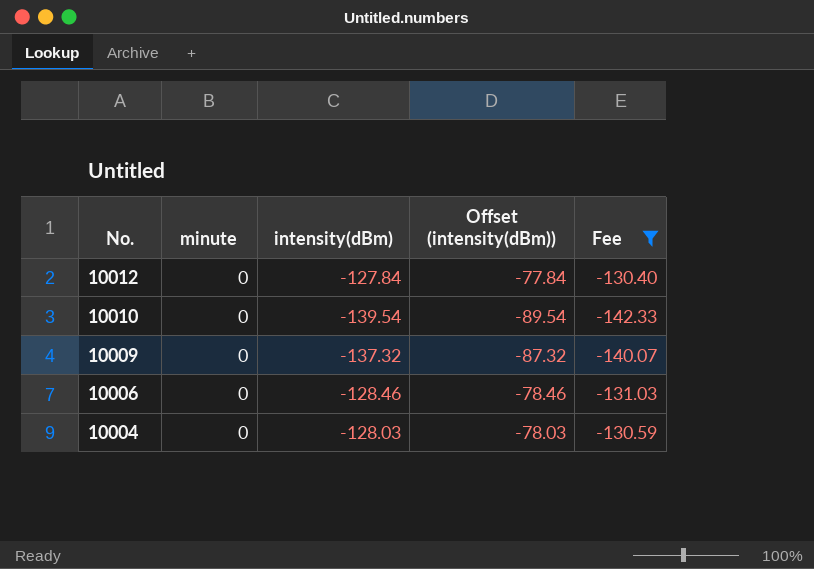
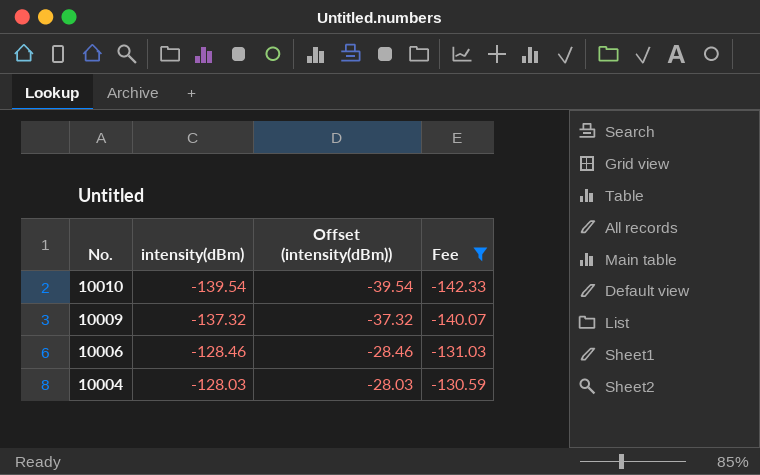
column minute | position: 2 -> none
column Offset (intensity(dBm)) | formula: [intensity(dBm)] + 50 -> [intensity(dBm)] + 100
row 10012: 0 | -127.84 | -77.84 | -130.40 -> none

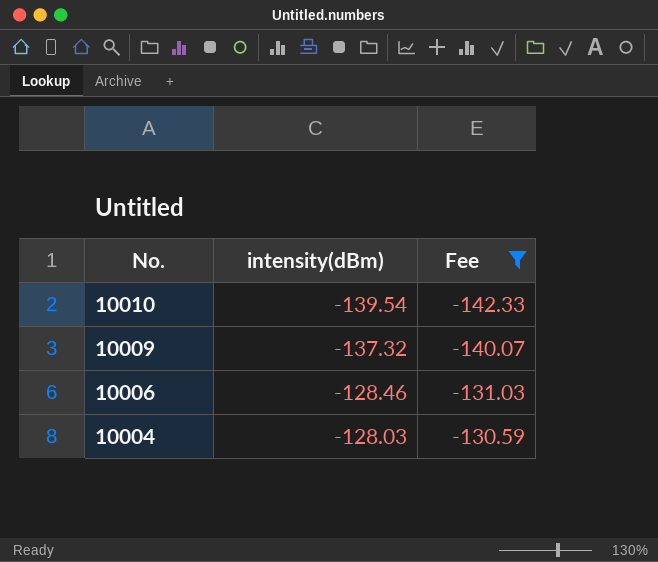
column Offset (intensity(dBm)) | formula: [intensity(dBm)] + 100 -> none

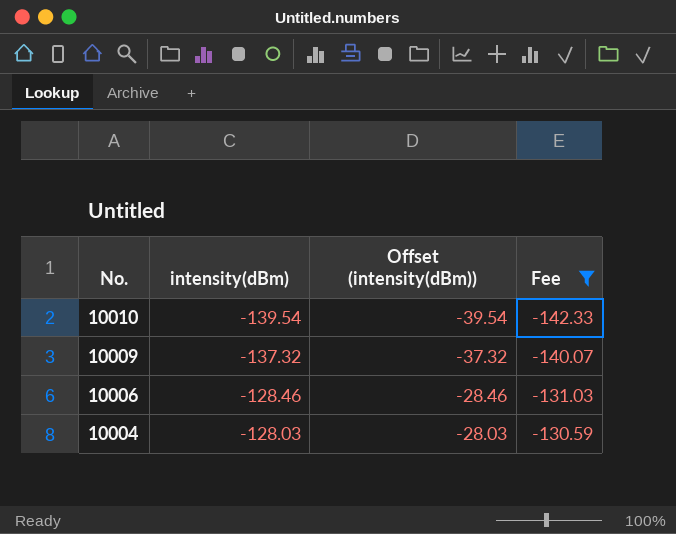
column Offset (intensity(dBm)) | formula: none -> [intensity(dBm)] + 100

